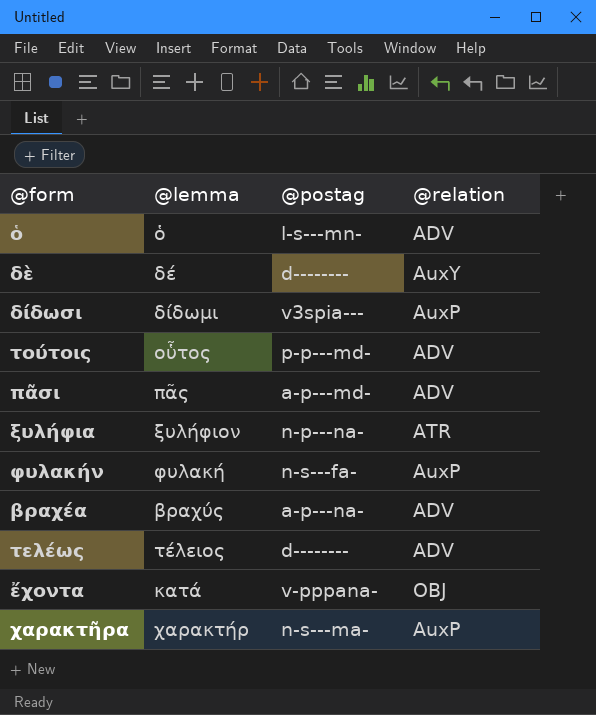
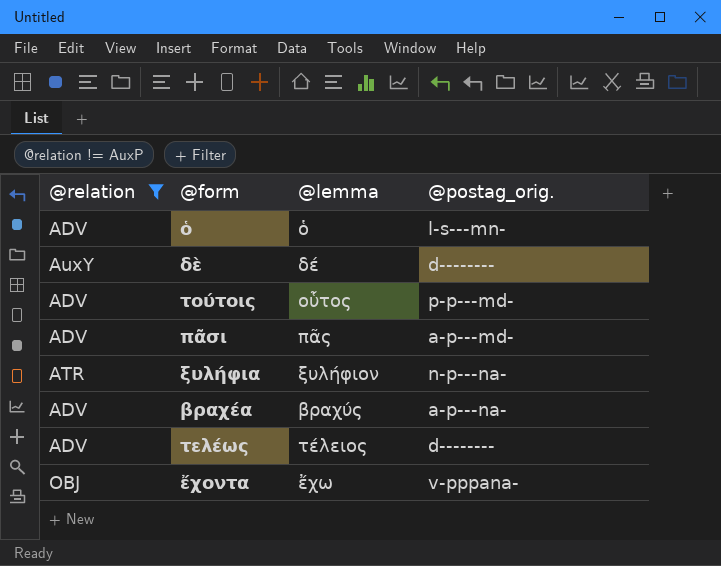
filter: none -> @relation != AuxP
column @relation | position: 4 -> 1
column name: @postag -> @postag_orig.
ἔχοντα | @lemma: κατά -> ἔχω

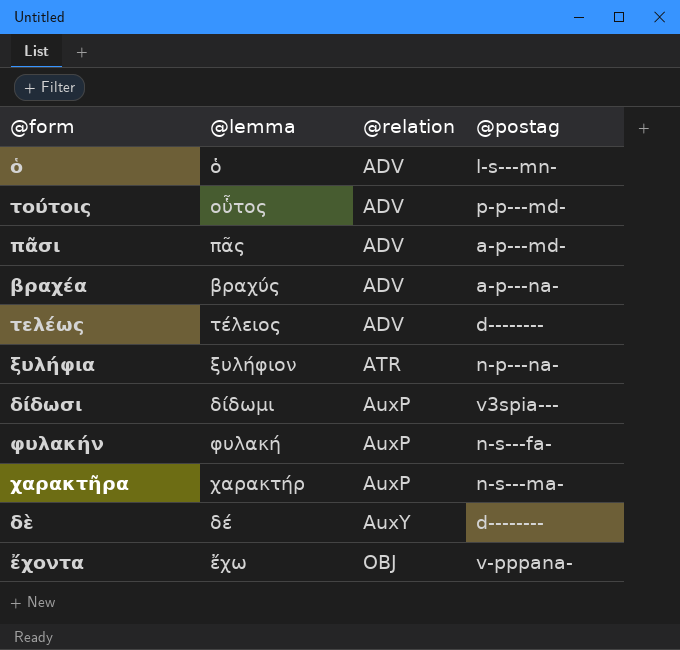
filter: @relation != AuxP -> none
row order: none -> @relation ascending
column @relation | position: 1 -> 3
column name: @postag_orig. -> @postag

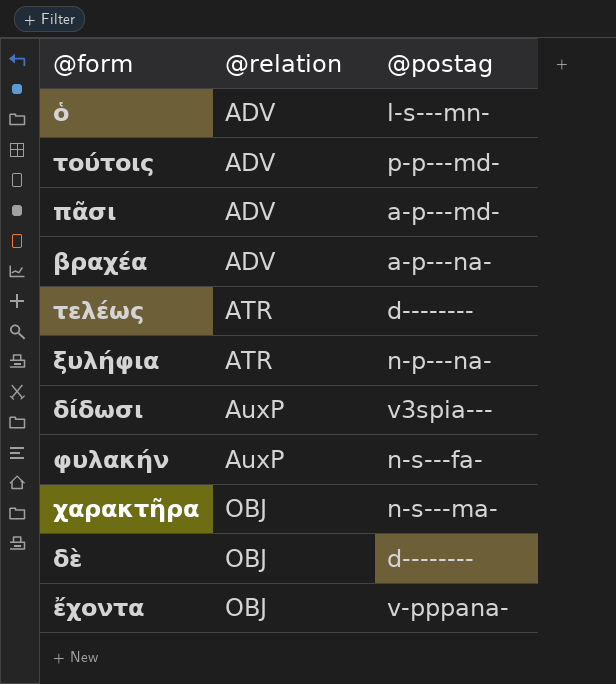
column @lemma | position: 2 -> none
τελέως | @relation: ADV -> ATR
χαρακτῆρα | @relation: AuxP -> OBJ
δὲ | @relation: AuxY -> OBJ

